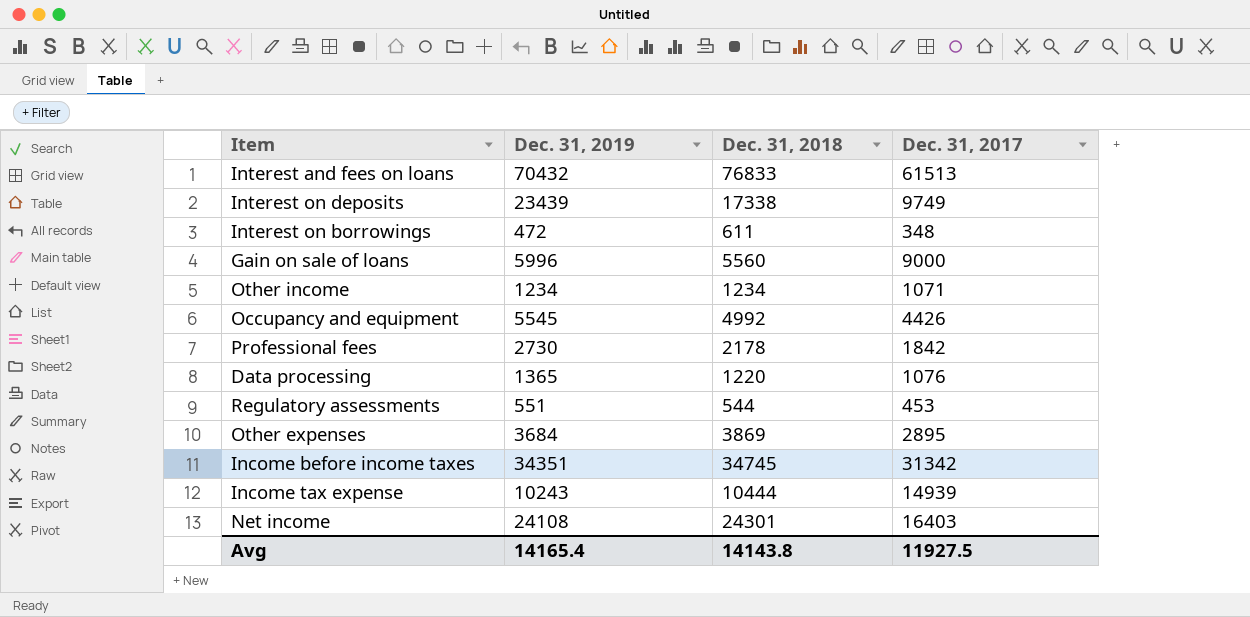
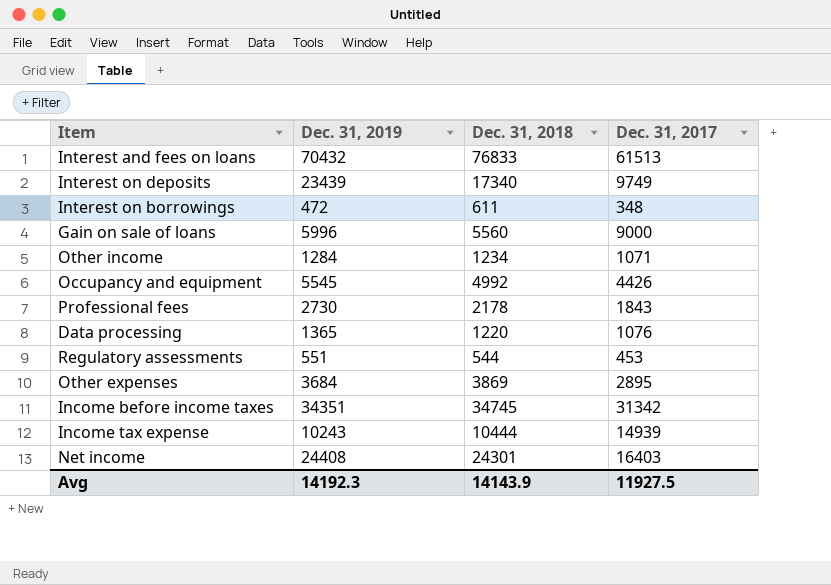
Interest on deposits | Dec. 31, 2018: 17338 -> 17340
Other income | Dec. 31, 2019: 1234 -> 1284
Professional fees | Dec. 31, 2017: 1842 -> 1843
Net income | Dec. 31, 2019: 24108 -> 24408
Avg | Dec. 31, 2019: 14165.4 -> 14192.3
Avg | Dec. 31, 2018: 14143.8 -> 14143.9

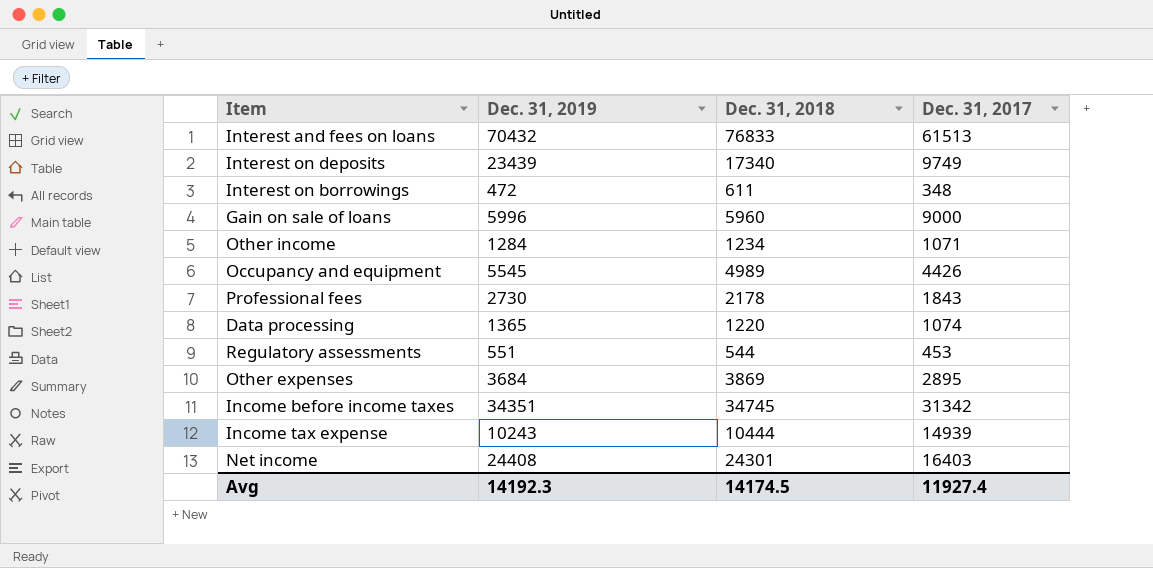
Gain on sale of loans | Dec. 31, 2018: 5560 -> 5960
Occupancy and equipment | Dec. 31, 2018: 4992 -> 4989
Data processing | Dec. 31, 2017: 1076 -> 1074
Avg | Dec. 31, 2018: 14143.9 -> 14174.5
Avg | Dec. 31, 2017: 11927.5 -> 11927.4

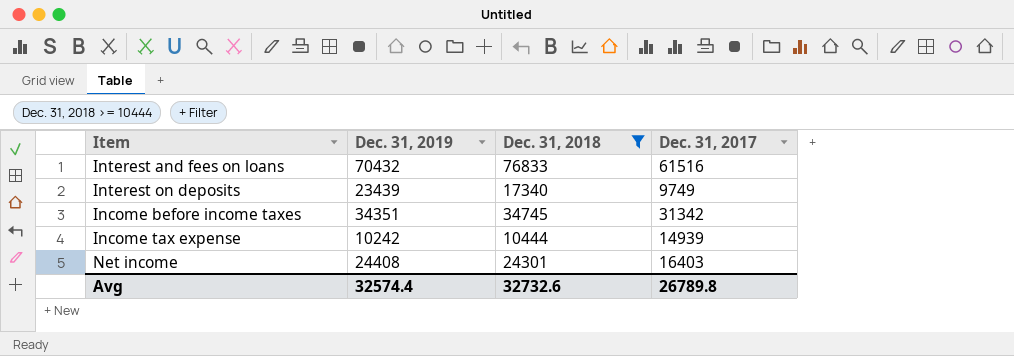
filter: none -> Dec. 31, 2018 >= 10444
Interest and fees on loans | Dec. 31, 2017: 61513 -> 61516
Income tax expense | Dec. 31, 2019: 10243 -> 10242
Avg | Dec. 31, 2019: 14192.3 -> 32574.4
Avg | Dec. 31, 2018: 14174.5 -> 32732.6
Avg | Dec. 31, 2017: 11927.4 -> 26789.8

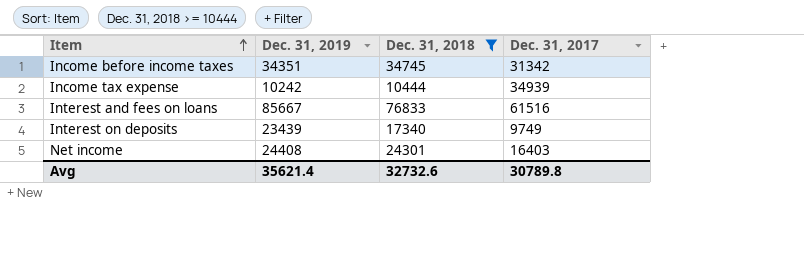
row order: none -> Item ascending
Income tax expense | Dec. 31, 2017: 14939 -> 34939
Interest and fees on loans | Dec. 31, 2019: 70432 -> 85667
Avg | Dec. 31, 2019: 32574.4 -> 35621.4
Avg | Dec. 31, 2017: 26789.8 -> 30789.8

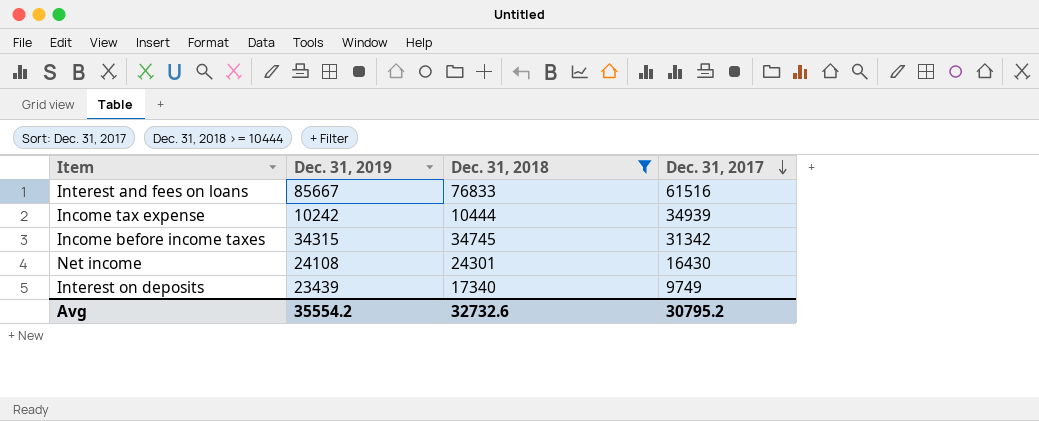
row order: Item ascending -> Dec. 31, 2017 descending
Income before income taxes | Dec. 31, 2019: 34351 -> 34315
Net income | Dec. 31, 2019: 24408 -> 24108
Net income | Dec. 31, 2017: 16403 -> 16430
Avg | Dec. 31, 2019: 35621.4 -> 35554.2
Avg | Dec. 31, 2017: 30789.8 -> 30795.2

